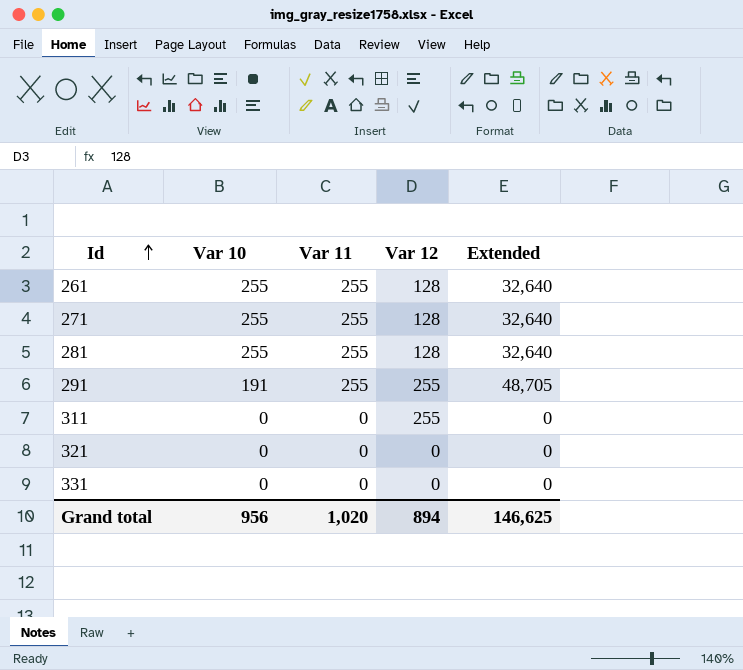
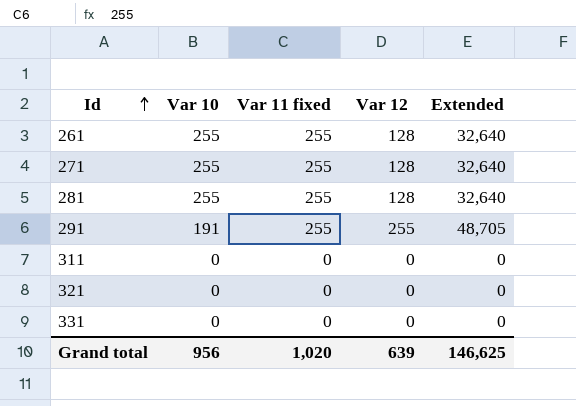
column name: Var 11 -> Var 11 fixed
311 | Var 12: 255 -> 0
Grand total | Var 12: 894 -> 639

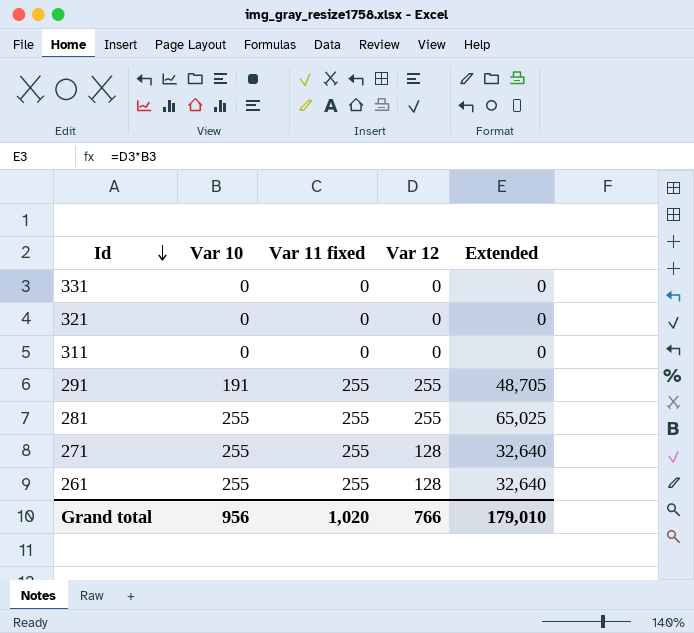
row order: Id ascending -> Id descending
281 | Var 12: 128 -> 255
281 | Extended: 32,640 -> 65,025
Grand total | Var 12: 639 -> 766
Grand total | Extended: 146,625 -> 179,010

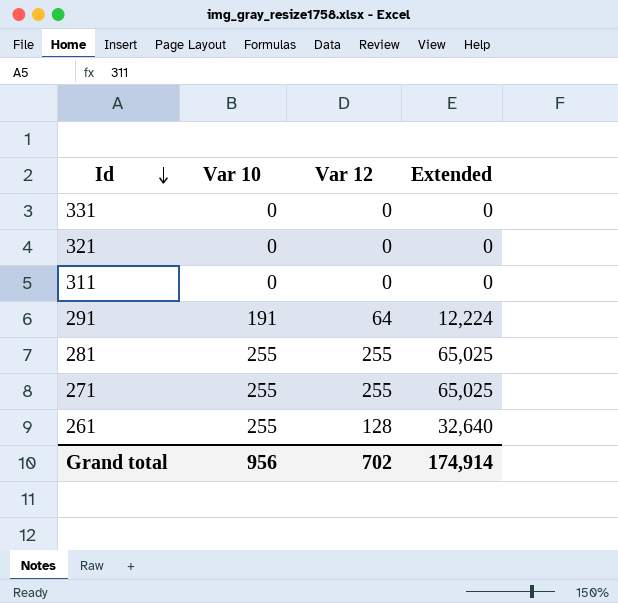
column Var 11 fixed | position: 3 -> none
291 | Var 12: 255 -> 64
291 | Extended: 48,705 -> 12,224
271 | Var 12: 128 -> 255
271 | Extended: 32,640 -> 65,025
Grand total | Var 12: 766 -> 702
Grand total | Extended: 179,010 -> 174,914

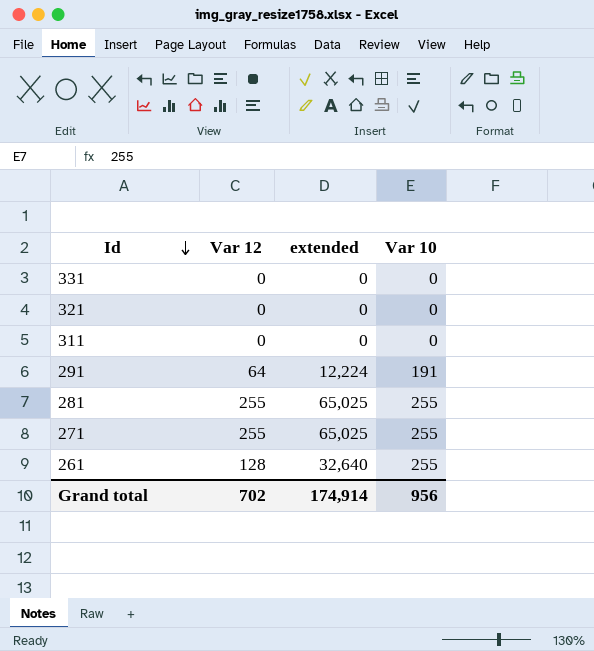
column name: Extended -> extended
column Var 10 | position: 2 -> 4

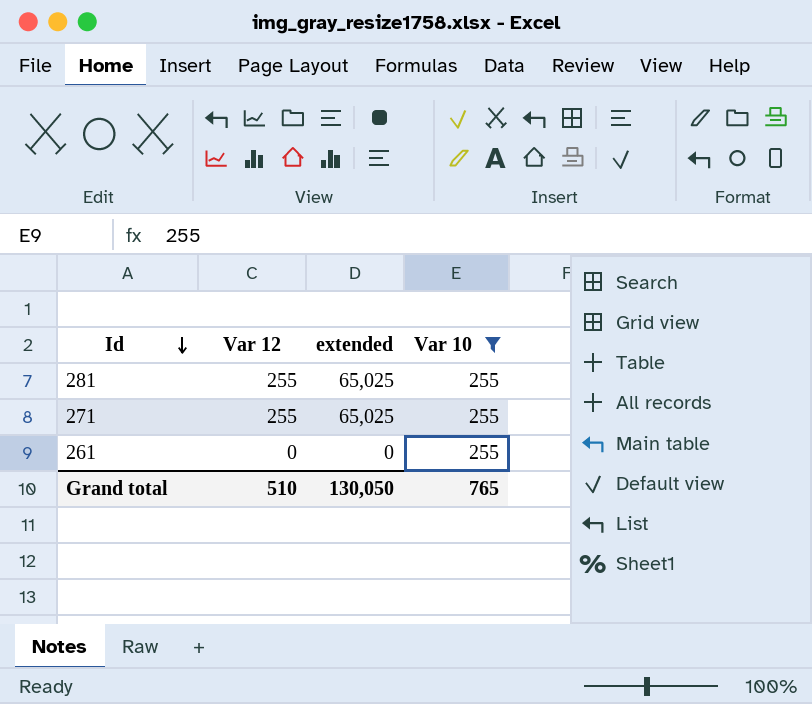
filter: none -> Var 10 = 255
261 | Var 12: 128 -> 0
261 | extended: 32,640 -> 0
Grand total | Var 12: 702 -> 510
Grand total | extended: 174,914 -> 130,050
Grand total | Var 10: 956 -> 765

